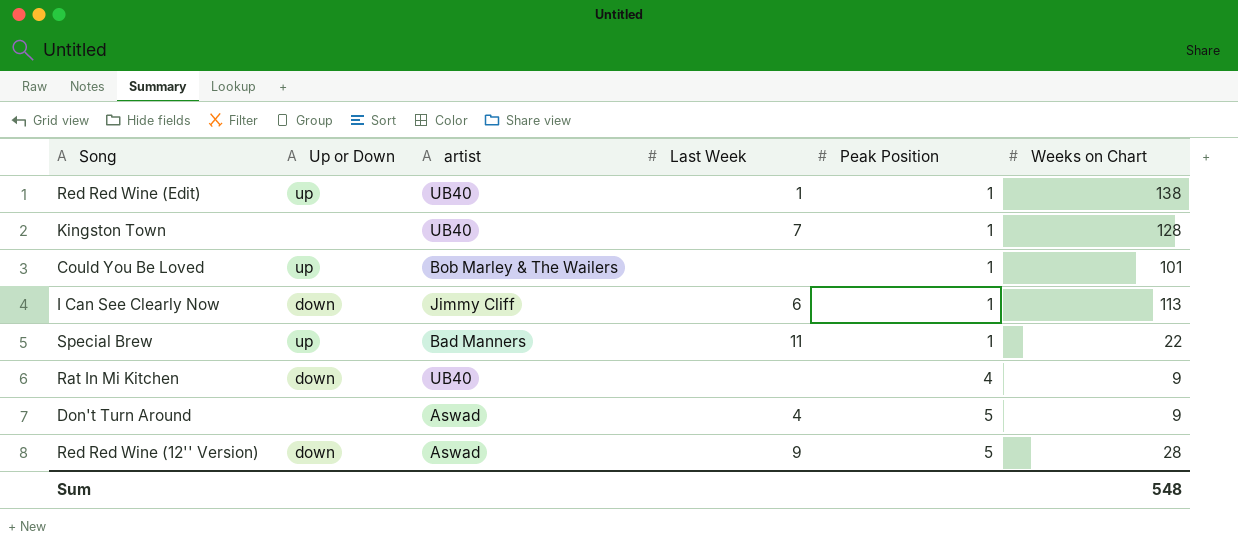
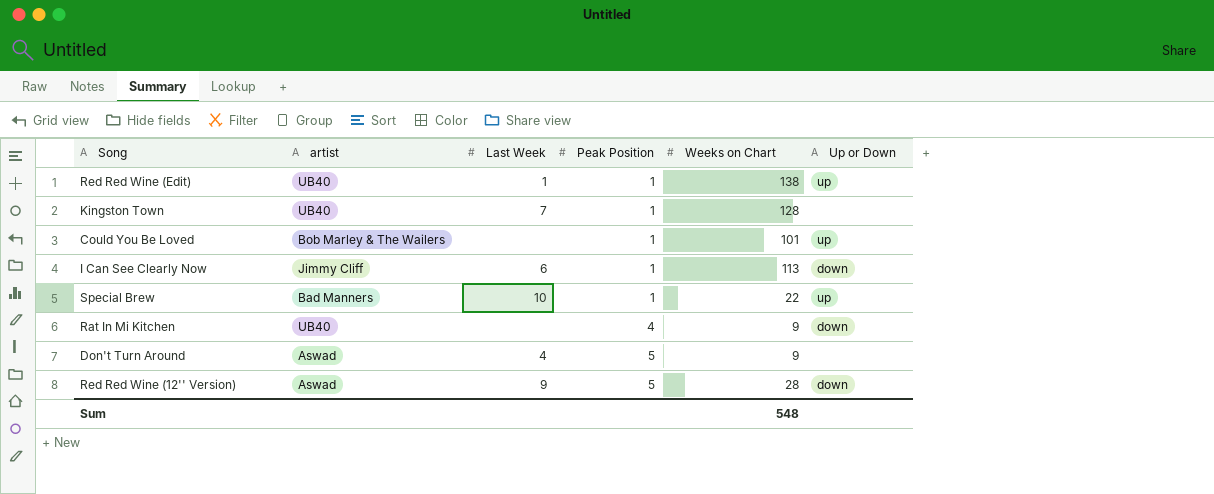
column Up or Down | position: 2 -> 6
Special Brew | Last Week: 11 -> 10

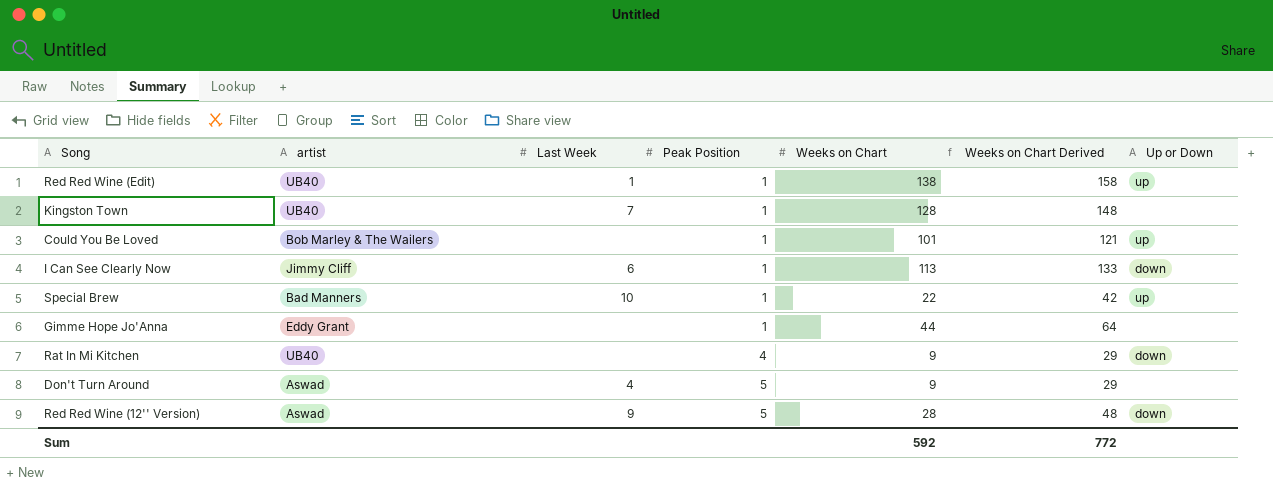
column Weeks on Chart Derived | formula: none -> [Weeks on Chart] + 20
row Gimme Hope Jo'Anna: none -> Eddy Grant | none | 1 | 44 | 64 | none
Sum | Weeks on Chart: 548 -> 592

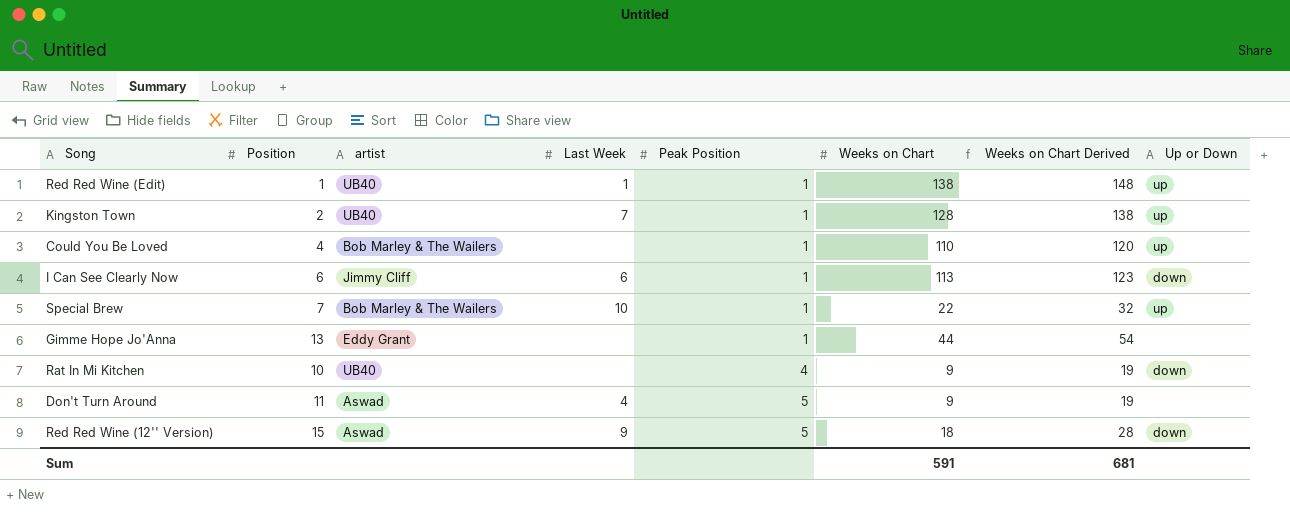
column Position | position: none -> 2
column Weeks on Chart Derived | formula: [Weeks on Chart] + 20 -> [Weeks on Chart] + 10
Kingston Town | Up or Down: none -> up
Could You Be Loved | Weeks on Chart: 101 -> 110
Special Brew | artist: Bad Manners -> Bob Marley & The Wailers
Red Red Wine (12'' Version) | Weeks on Chart: 28 -> 18
Sum | Weeks on Chart: 592 -> 591
Sum | Weeks on Chart Derived: 772 -> 681

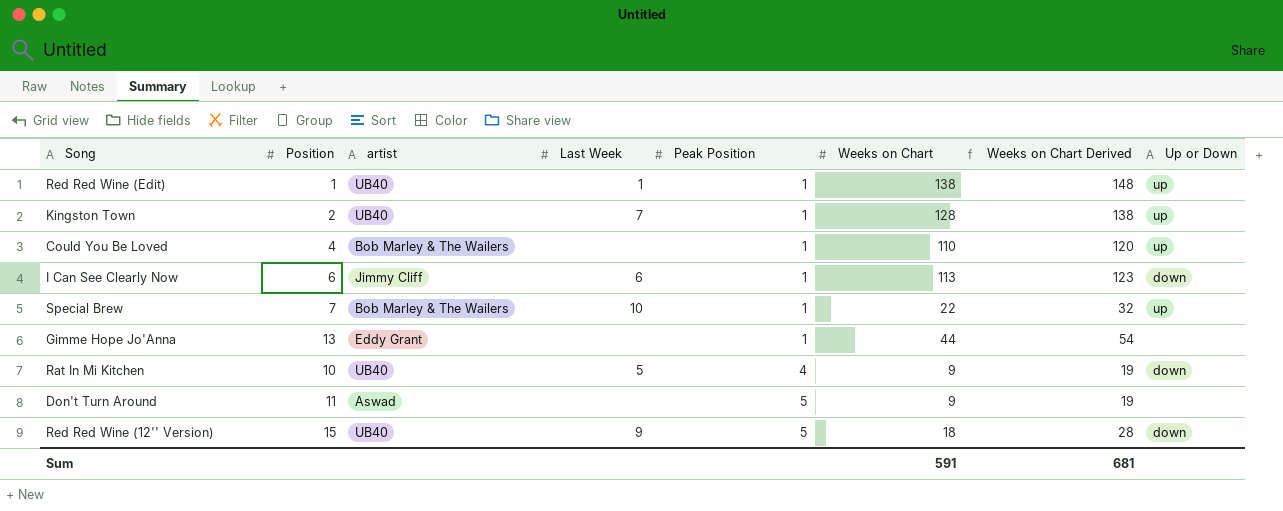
Rat In Mi Kitchen | Last Week: none -> 5
Don't Turn Around | Last Week: 4 -> none
Red Red Wine (12'' Version) | artist: Aswad -> UB40

